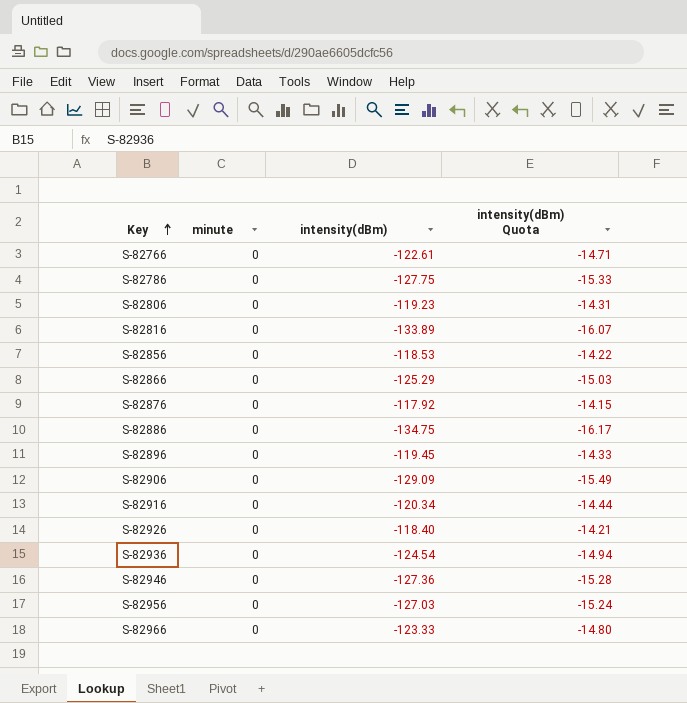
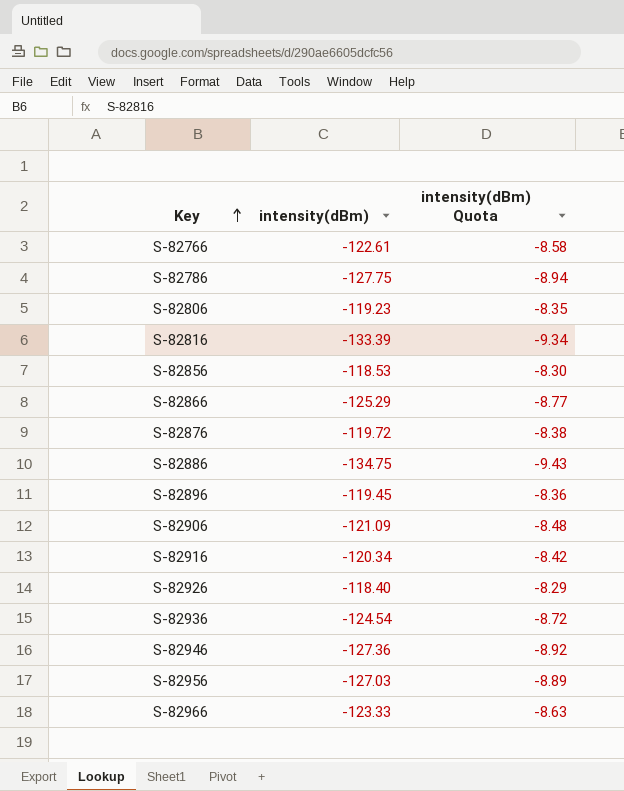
column minute | position: 2 -> none
column intensity(dBm) Quota | formula: [intensity(dBm)] * 0.12 -> [intensity(dBm)] * 0.07
S-82816 | intensity(dBm): -133.89 -> -133.39
S-82876 | intensity(dBm): -117.92 -> -119.72
S-82906 | intensity(dBm): -129.09 -> -121.09

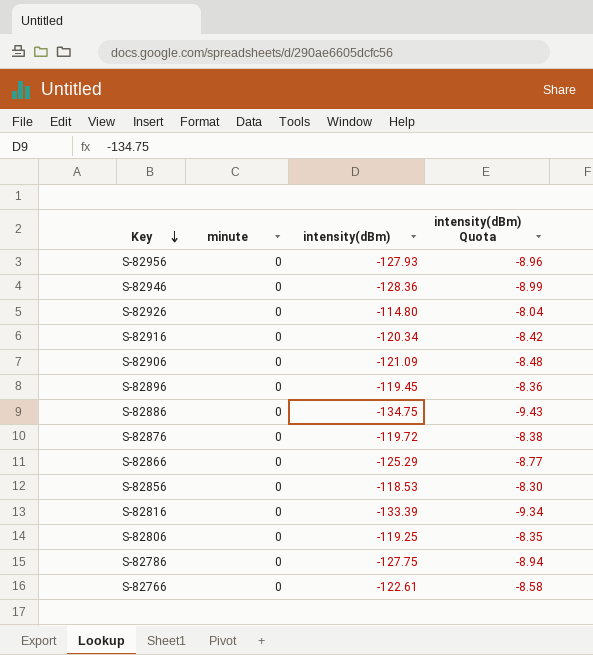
row order: Key ascending -> Key descending
column minute | position: none -> 2
row S-82936: -124.54 | -8.72 -> none
row S-82966: -123.33 | -8.63 -> none
S-82956 | intensity(dBm): -127.03 -> -127.93
S-82956 | intensity(dBm) Quota: -8.89 -> -8.96
S-82946 | intensity(dBm): -127.36 -> -128.36
S-82946 | intensity(dBm) Quota: -8.92 -> -8.99
S-82926 | intensity(dBm): -118.40 -> -114.80
S-82926 | intensity(dBm) Quota: -8.29 -> -8.04
S-82806 | intensity(dBm): -119.23 -> -119.25

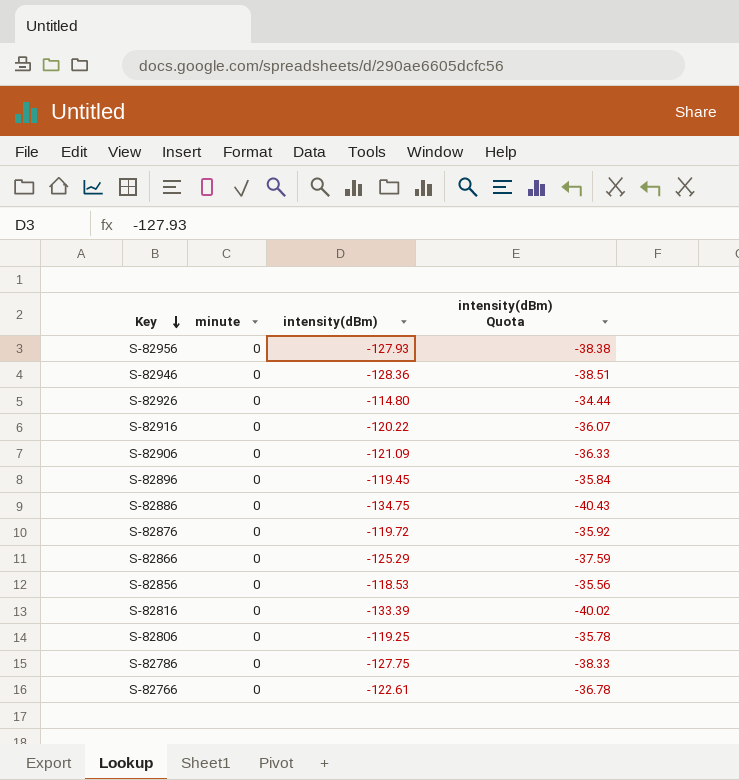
column intensity(dBm) Quota | formula: [intensity(dBm)] * 0.07 -> [intensity(dBm)] * 0.3
S-82916 | intensity(dBm): -120.34 -> -120.22

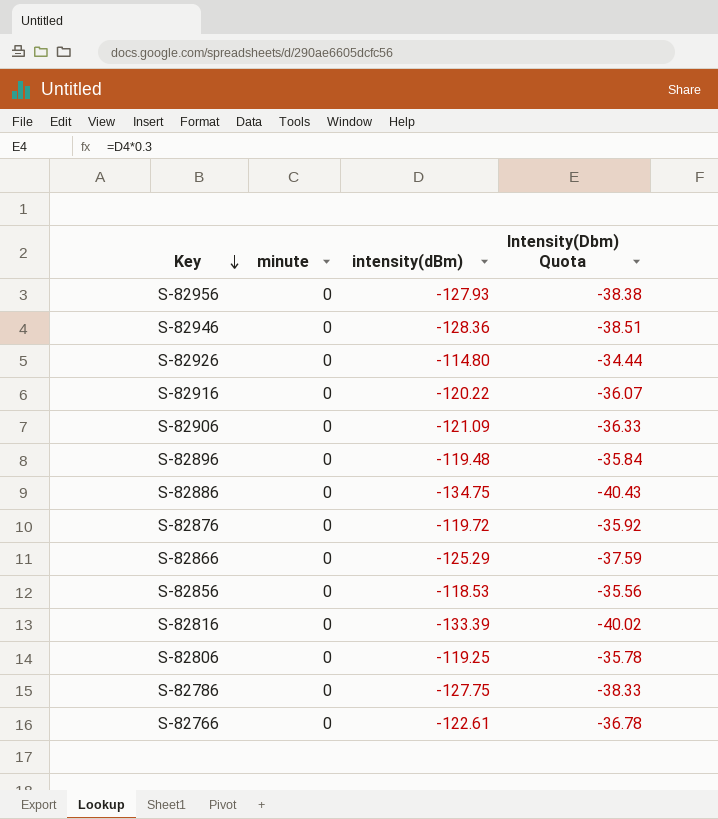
column name: intensity(dBm) Quota -> Intensity(Dbm) Quota
S-82896 | intensity(dBm): -119.45 -> -119.48

